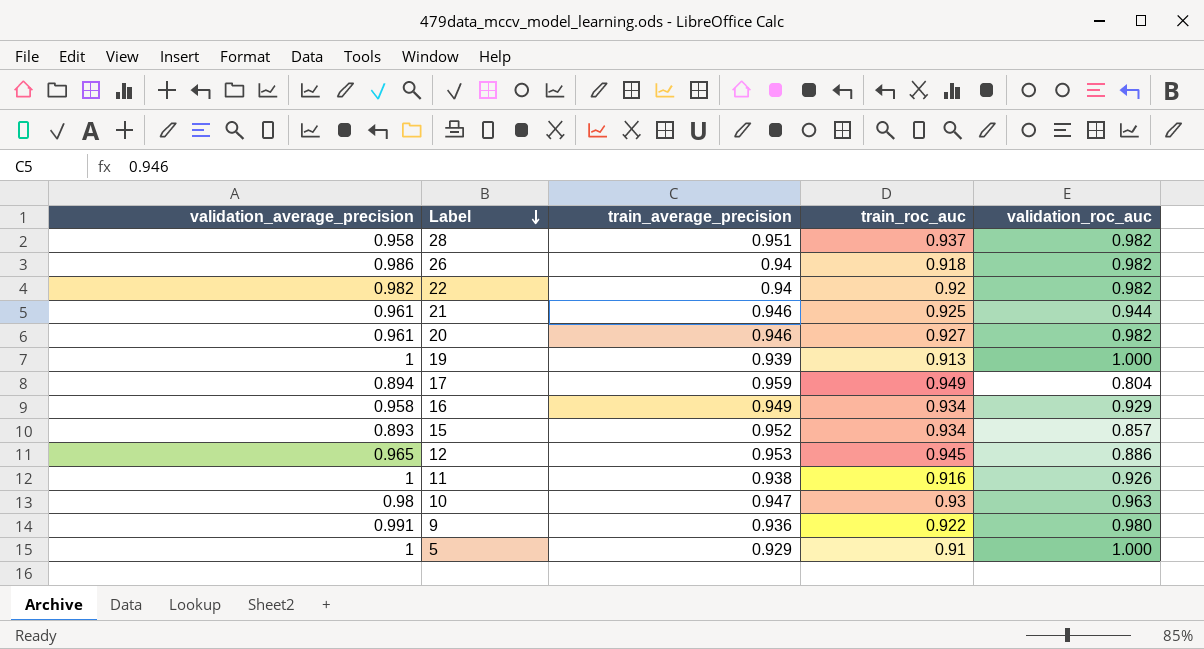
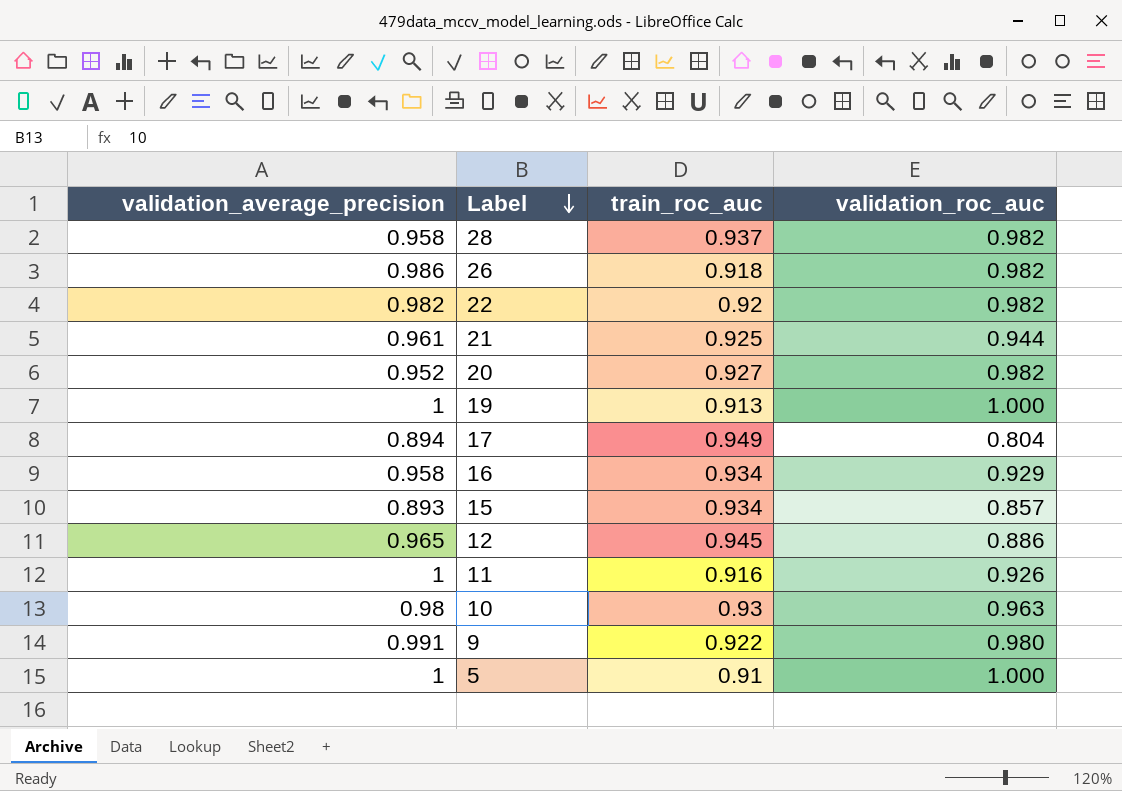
column train_average_precision | position: 3 -> none
20 | validation_average_precision: 0.961 -> 0.952

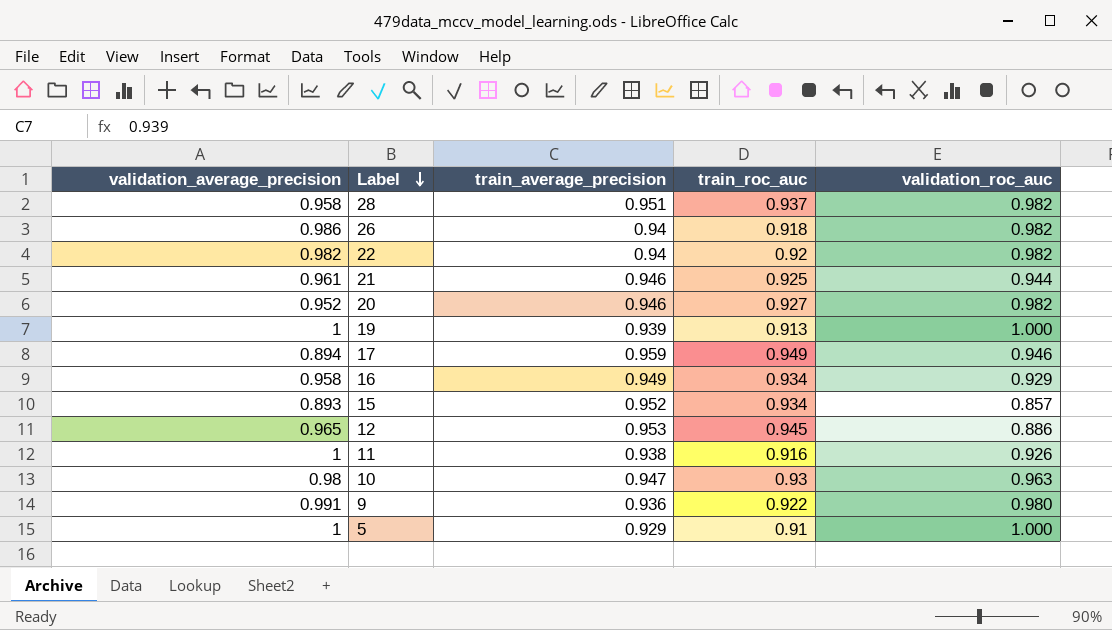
column train_average_precision | position: none -> 3
17 | validation_roc_auc: 0.804 -> 0.946

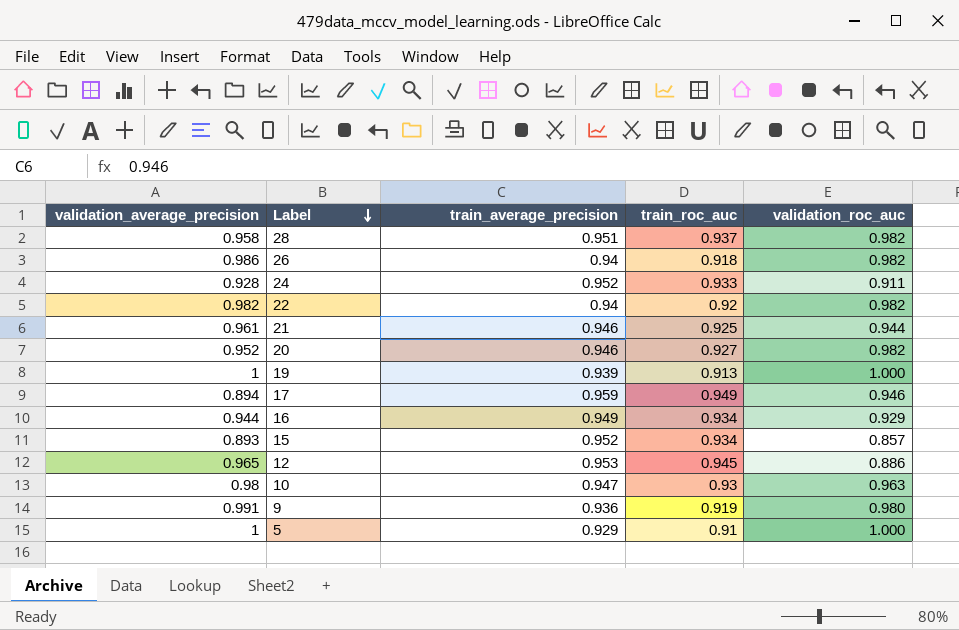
row 11: 1 | 0.938 | 0.916 | 0.926 -> none
row 24: none -> 0.928 | 0.952 | 0.933 | 0.911
16 | validation_average_precision: 0.958 -> 0.944
9 | train_roc_auc: 0.922 -> 0.919

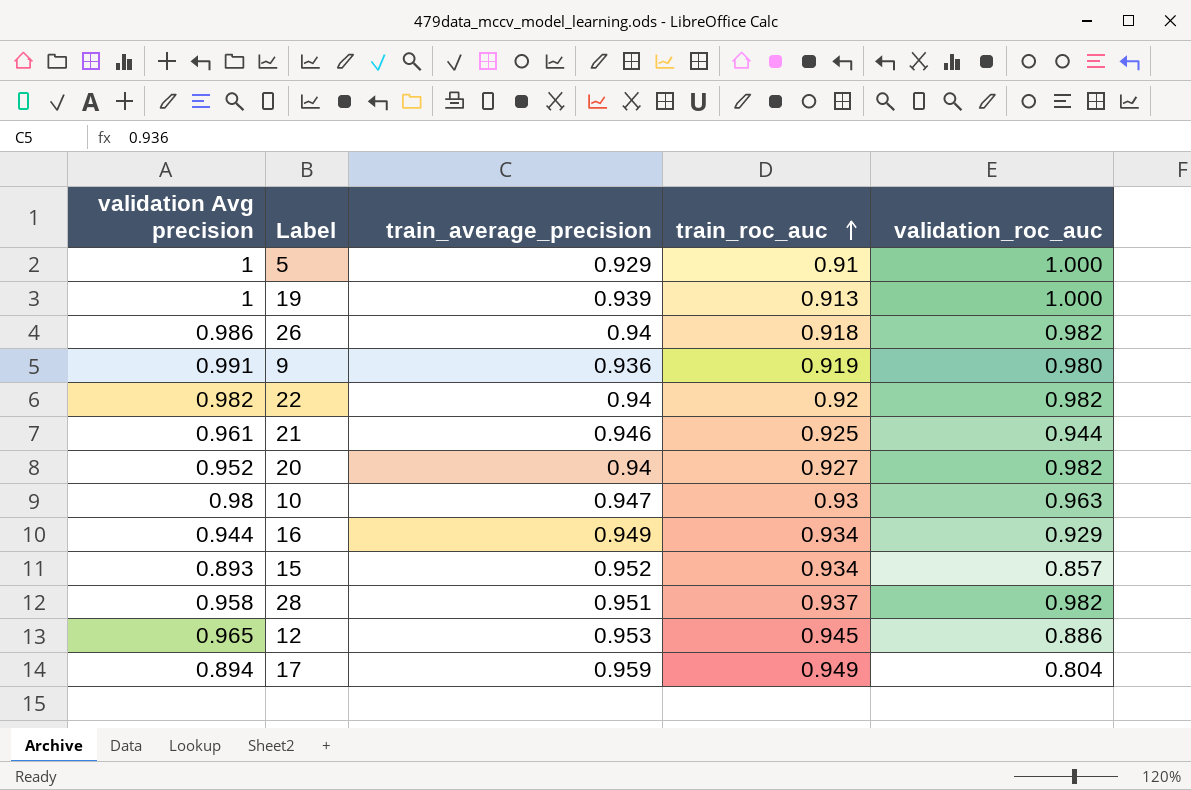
row order: Label descending -> train_roc_auc ascending
column name: validation_average_precision -> validation Avg precision
row 24: 0.928 | 0.952 | 0.933 | 0.911 -> none
20 | train_average_precision: 0.946 -> 0.94
17 | validation_roc_auc: 0.946 -> 0.804

